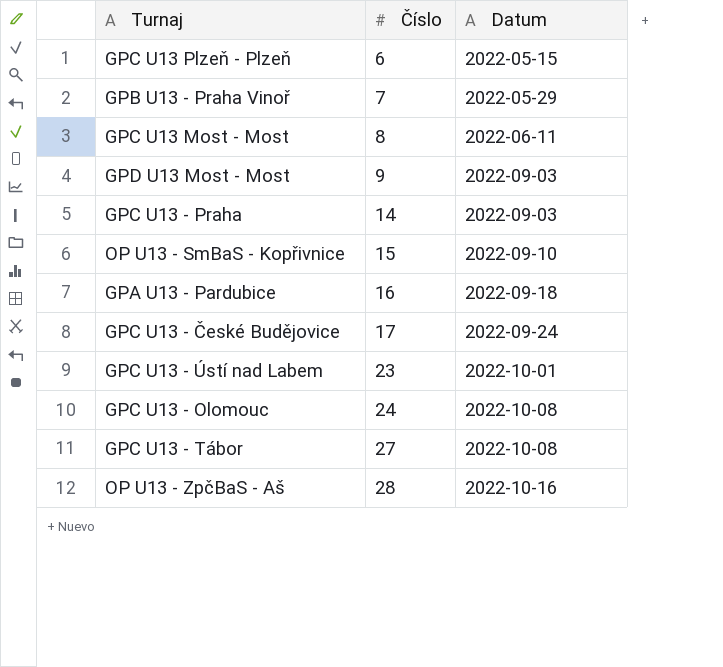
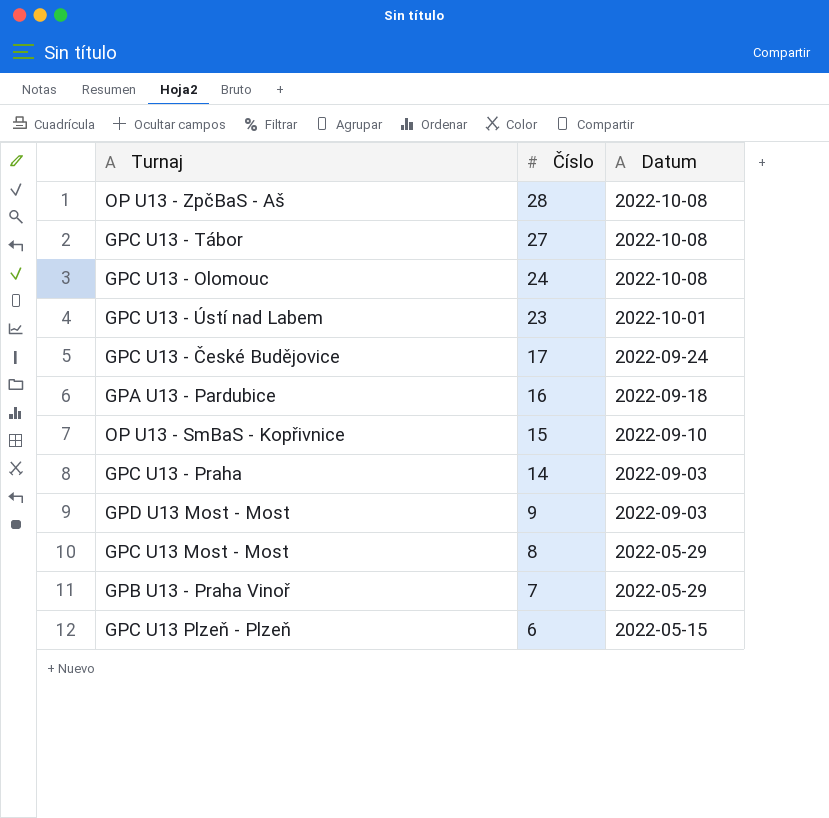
row order: Číslo ascending -> Číslo descending
OP U13 - ZpčBaS - Aš | Datum: 2022-10-16 -> 2022-10-08
GPC U13 Most - Most | Datum: 2022-06-11 -> 2022-05-29

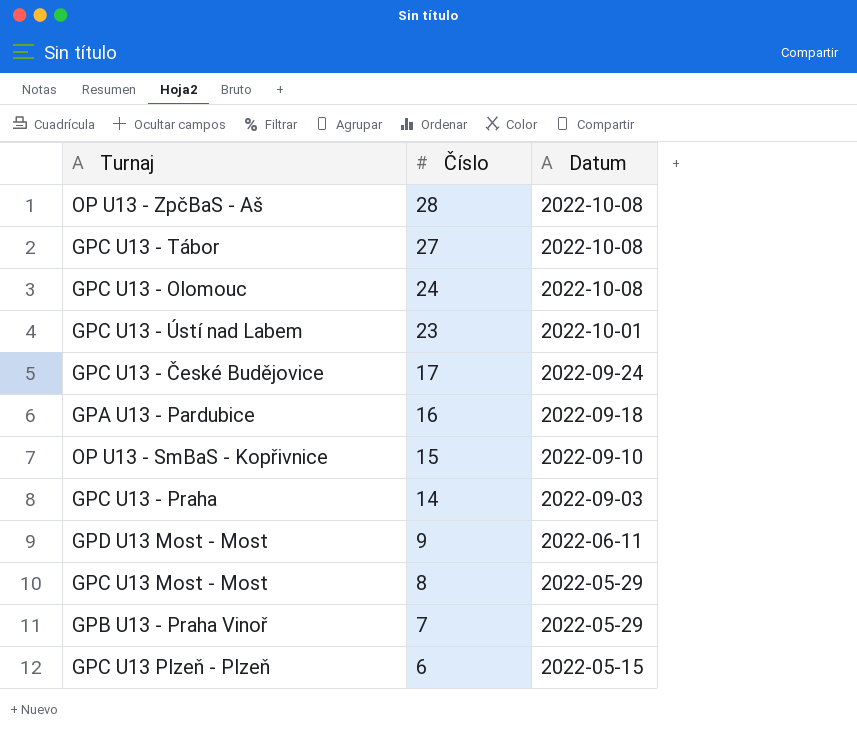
GPD U13 Most - Most | Datum: 2022-09-03 -> 2022-06-11

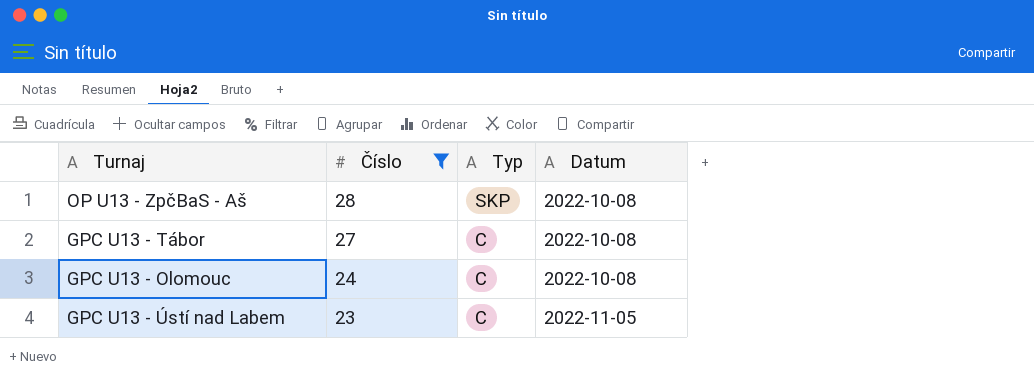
filter: none -> Číslo >= 23
column Typ | position: none -> 3
GPC U13 - Ústí nad Labem | Datum: 2022-10-01 -> 2022-11-05

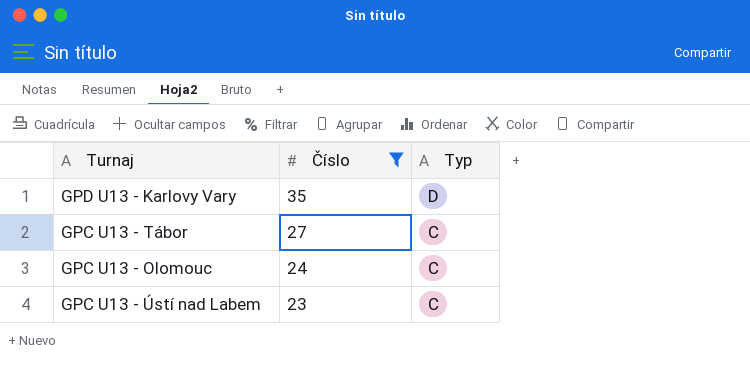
column Datum | position: 4 -> none
row OP U13 - ZpčBaS - Aš: 28 | SKP | 2022-10-08 -> none
row GPD U13 - Karlovy Vary: none -> 35 | D

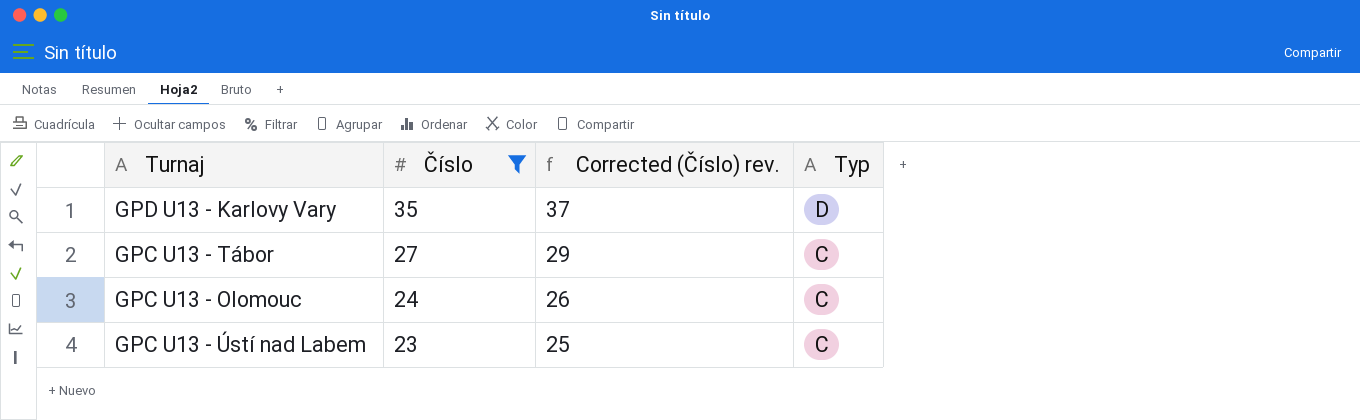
column Corrected (Číslo) rev. | formula: none -> [Číslo] + 2

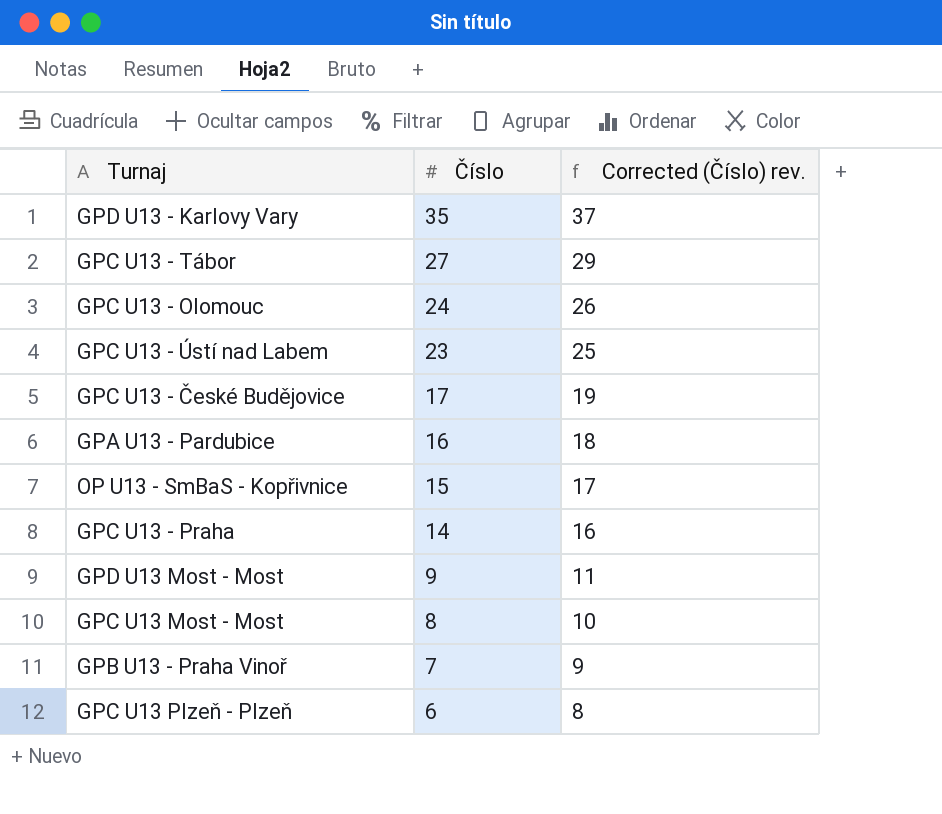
filter: Číslo >= 23 -> none
column Typ | position: 4 -> none

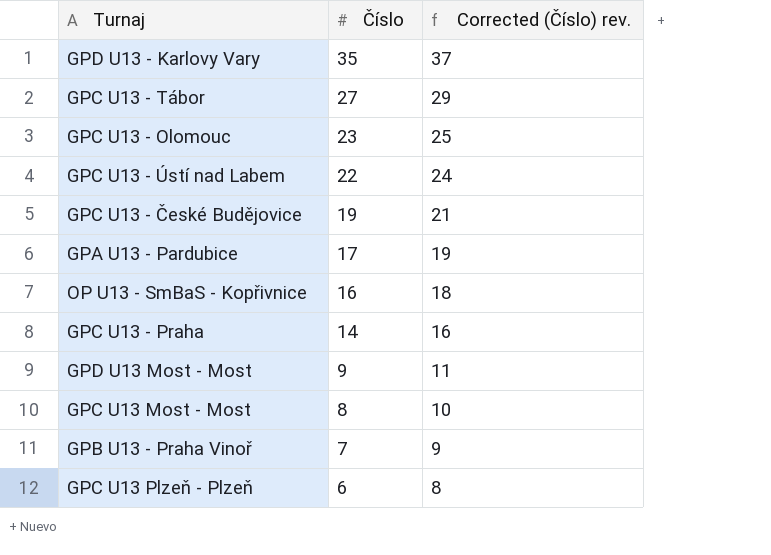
GPC U13 - Olomouc | Číslo: 24 -> 23
GPC U13 - Olomouc | Corrected (Číslo) rev.: 26 -> 25
GPC U13 - Ústí nad Labem | Číslo: 23 -> 22
GPC U13 - Ústí nad Labem | Corrected (Číslo) rev.: 25 -> 24
GPC U13 - České Budějovice | Číslo: 17 -> 19
GPC U13 - České Budějovice | Corrected (Číslo) rev.: 19 -> 21
GPA U13 - Pardubice | Číslo: 16 -> 17
GPA U13 - Pardubice | Corrected (Číslo) rev.: 18 -> 19
OP U13 - SmBaS - Kopřivnice | Číslo: 15 -> 16
OP U13 - SmBaS - Kopřivnice | Corrected (Číslo) rev.: 17 -> 18

